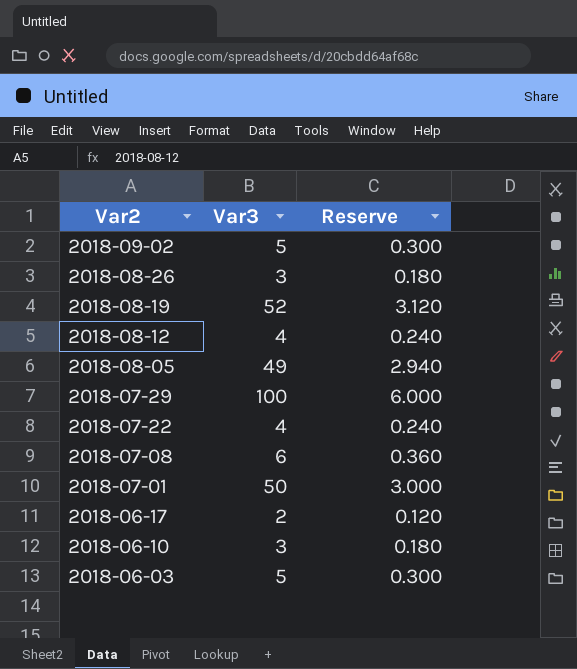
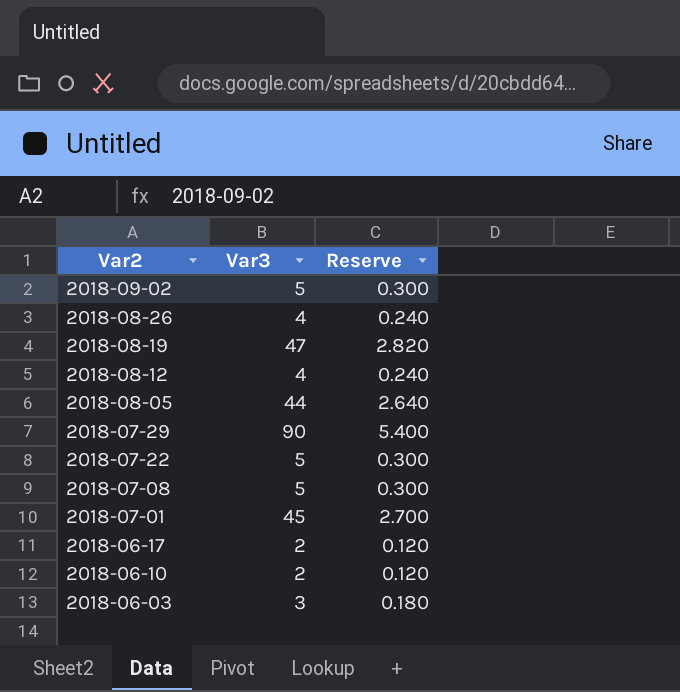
2018-08-26 | Var3: 3 -> 4
2018-08-26 | Reserve: 0.180 -> 0.240
2018-08-19 | Var3: 52 -> 47
2018-08-19 | Reserve: 3.120 -> 2.820
2018-08-05 | Var3: 49 -> 44
2018-08-05 | Reserve: 2.940 -> 2.640
2018-07-29 | Var3: 100 -> 90
2018-07-29 | Reserve: 6.000 -> 5.400
2018-07-22 | Var3: 4 -> 5
2018-07-22 | Reserve: 0.240 -> 0.300
2018-07-08 | Var3: 6 -> 5
2018-07-08 | Reserve: 0.360 -> 0.300
2018-07-01 | Var3: 50 -> 45
2018-07-01 | Reserve: 3.000 -> 2.700
2018-06-10 | Var3: 3 -> 2
2018-06-10 | Reserve: 0.180 -> 0.120
2018-06-03 | Var3: 5 -> 3
2018-06-03 | Reserve: 0.300 -> 0.180

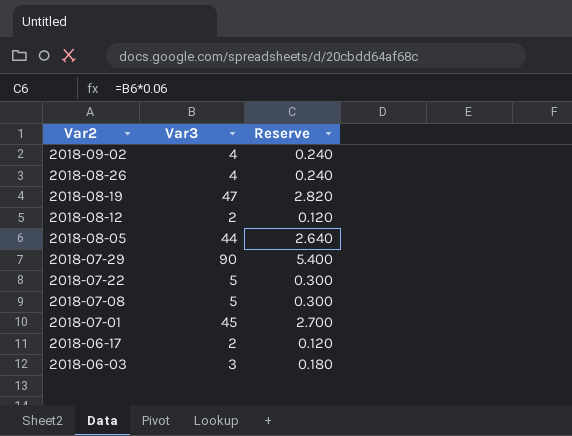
row 2018-06-10: 2 | 0.120 -> none
2018-09-02 | Var3: 5 -> 4
2018-09-02 | Reserve: 0.300 -> 0.240
2018-08-12 | Var3: 4 -> 2
2018-08-12 | Reserve: 0.240 -> 0.120

